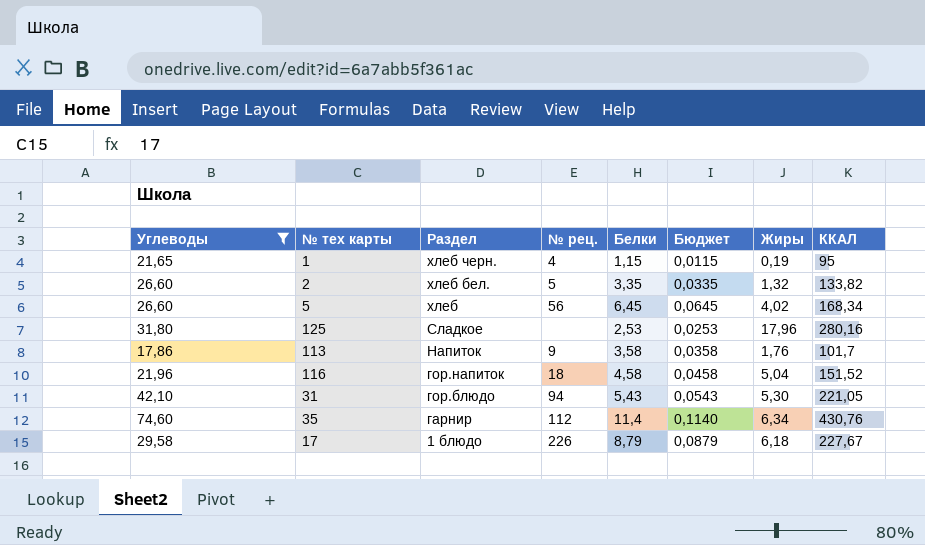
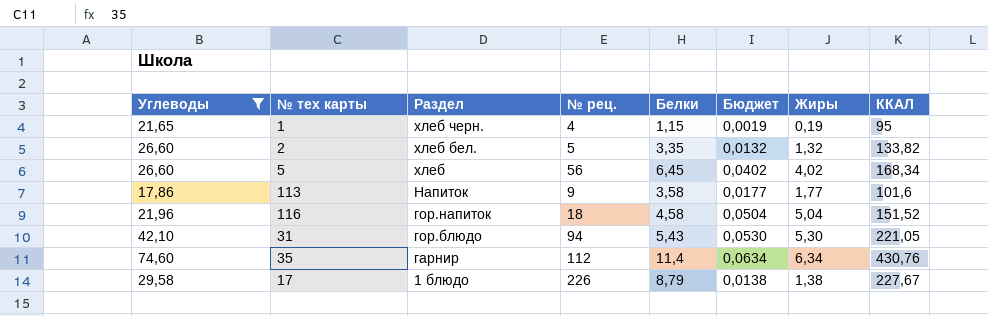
column Бюджет | formula: [Белки] * 0,01 -> [Жиры] * 0,01
row 125: 31,80 | Сладкое | none | 2,53 | 0,0253 | 17,96 | 280,16 -> none
113 | Жиры: 1,76 -> 1,77
113 | ККАЛ: 101,7 -> 101,6
17 | Жиры: 6,18 -> 1,38

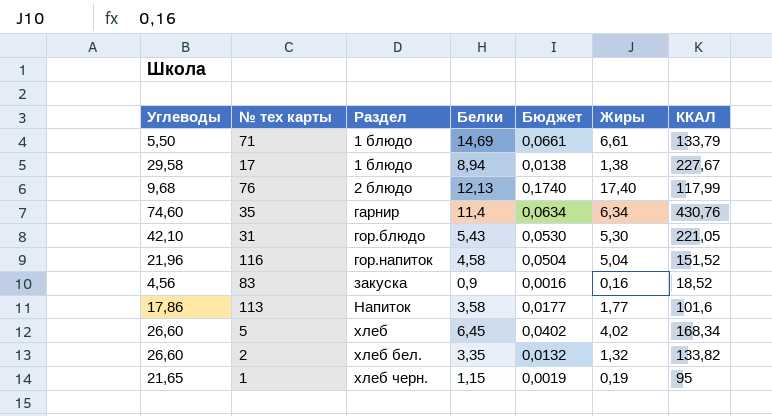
filter: Углеводы >= 17,86 -> none
row order: Раздел descending -> Раздел ascending
column № рец. | position: 4 -> none
17 | Белки: 8,79 -> 8,94

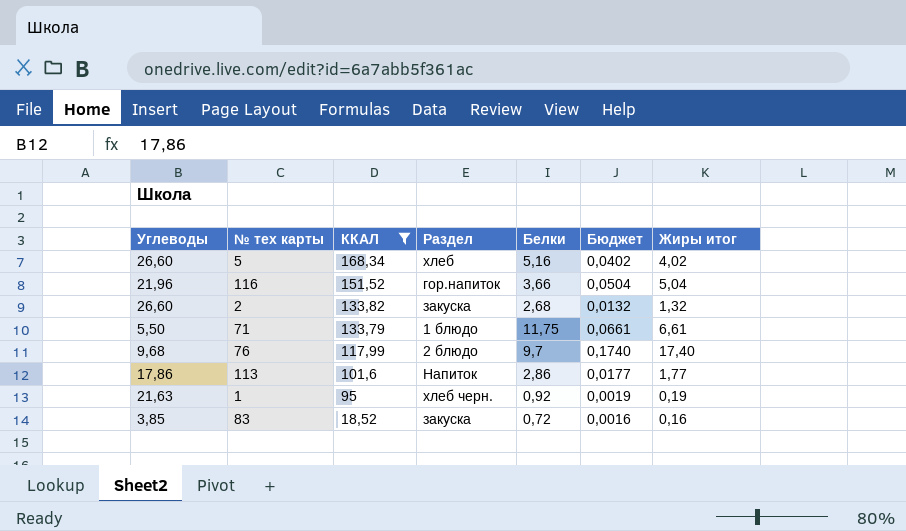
filter: none -> ККАЛ <= 168,34
row order: Раздел ascending -> ККАЛ descending
column ККАЛ | position: 7 -> 3
column name: Жиры -> Жиры итог
5 | Белки: 6,45 -> 5,16
116 | Белки: 4,58 -> 3,66
2 | Раздел: хлеб бел. -> закуска
2 | Белки: 3,35 -> 2,68
71 | Белки: 14,69 -> 11,75
76 | Белки: 12,13 -> 9,7
113 | Белки: 3,58 -> 2,86
1 | Углеводы: 21,65 -> 21,63
1 | Белки: 1,15 -> 0,92
83 | Углеводы: 4,56 -> 3,85
83 | Белки: 0,9 -> 0,72

